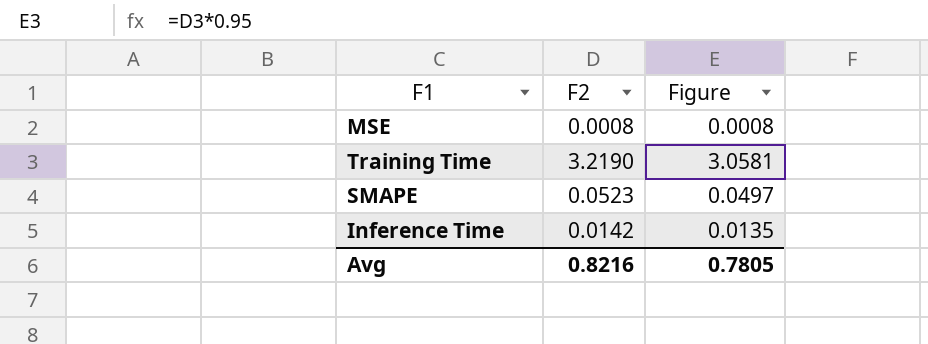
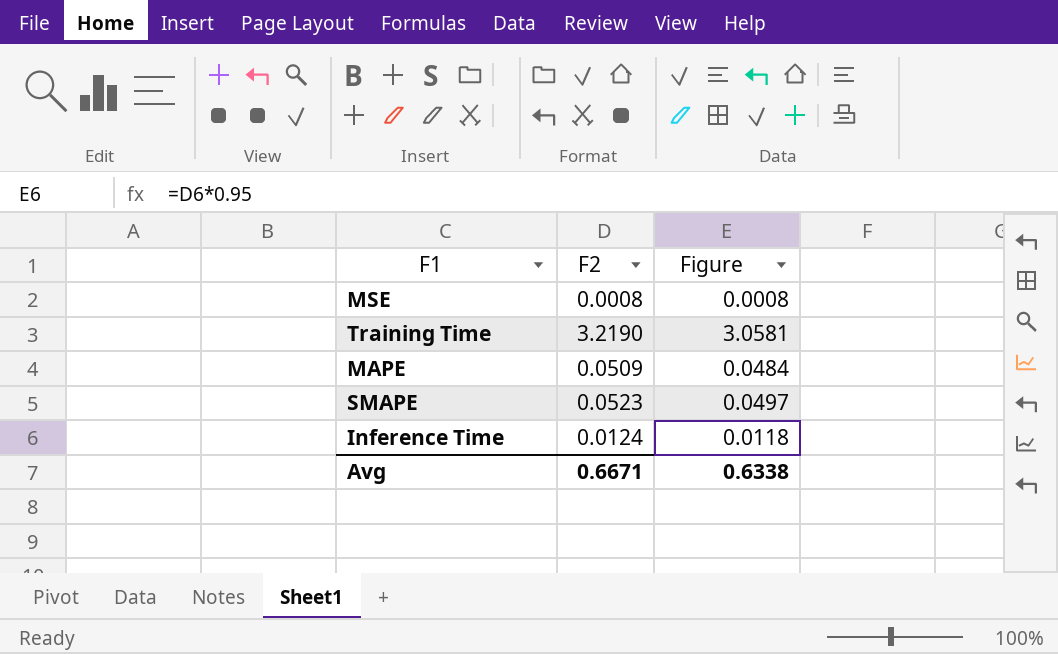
row MAPE: none -> 0.0509 | 0.0484
Inference Time | F2: 0.0142 -> 0.0124
Inference Time | Figure: 0.0135 -> 0.0118
Avg | F2: 0.8216 -> 0.6671
Avg | Figure: 0.7805 -> 0.6338

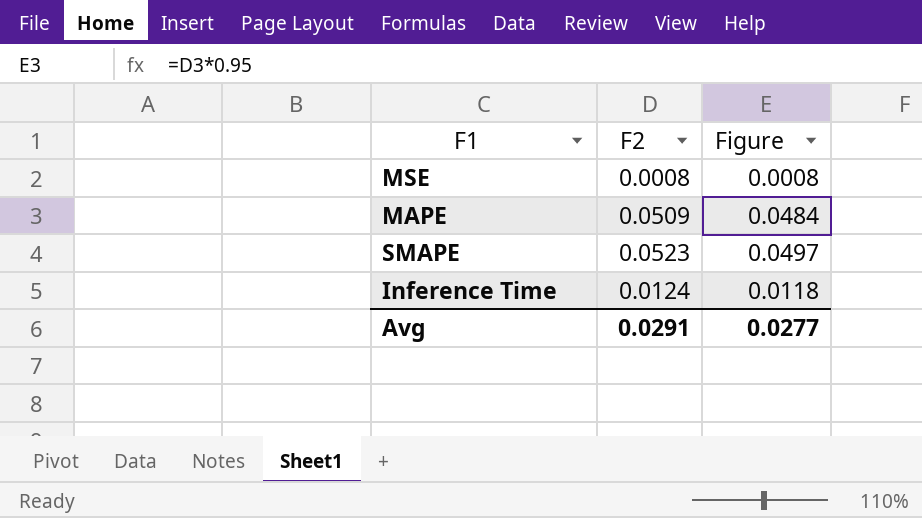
row Training Time: 3.2190 | 3.0581 -> none
Avg | F2: 0.6671 -> 0.0291
Avg | Figure: 0.6338 -> 0.0277

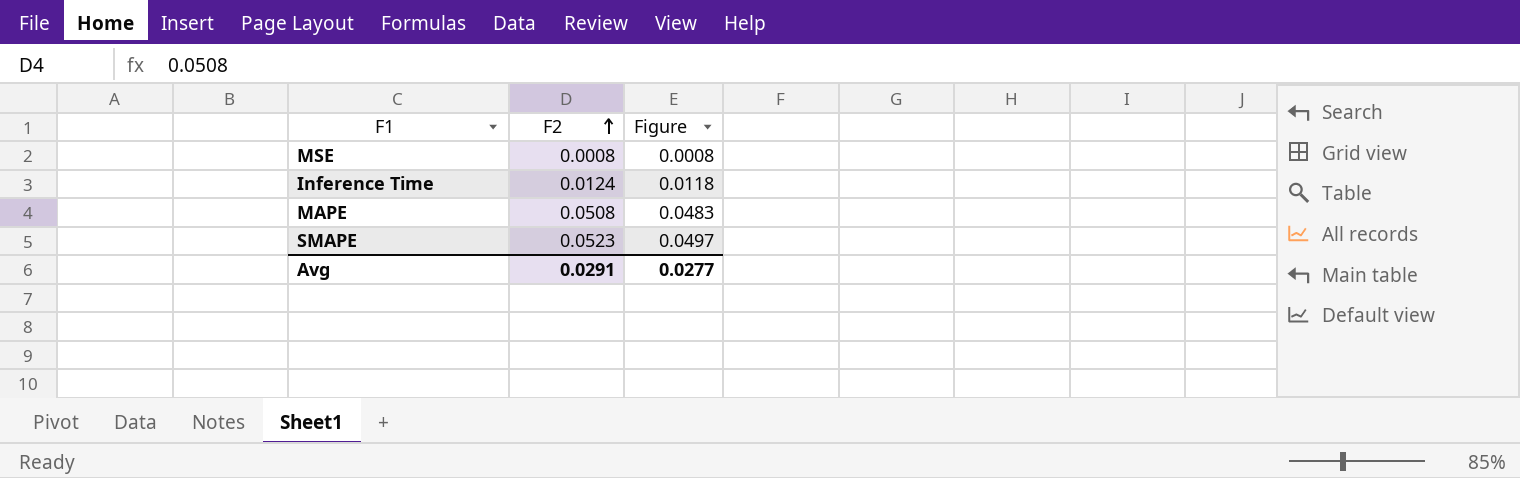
row order: none -> F2 ascending
MAPE | F2: 0.0509 -> 0.0508
MAPE | Figure: 0.0484 -> 0.0483

